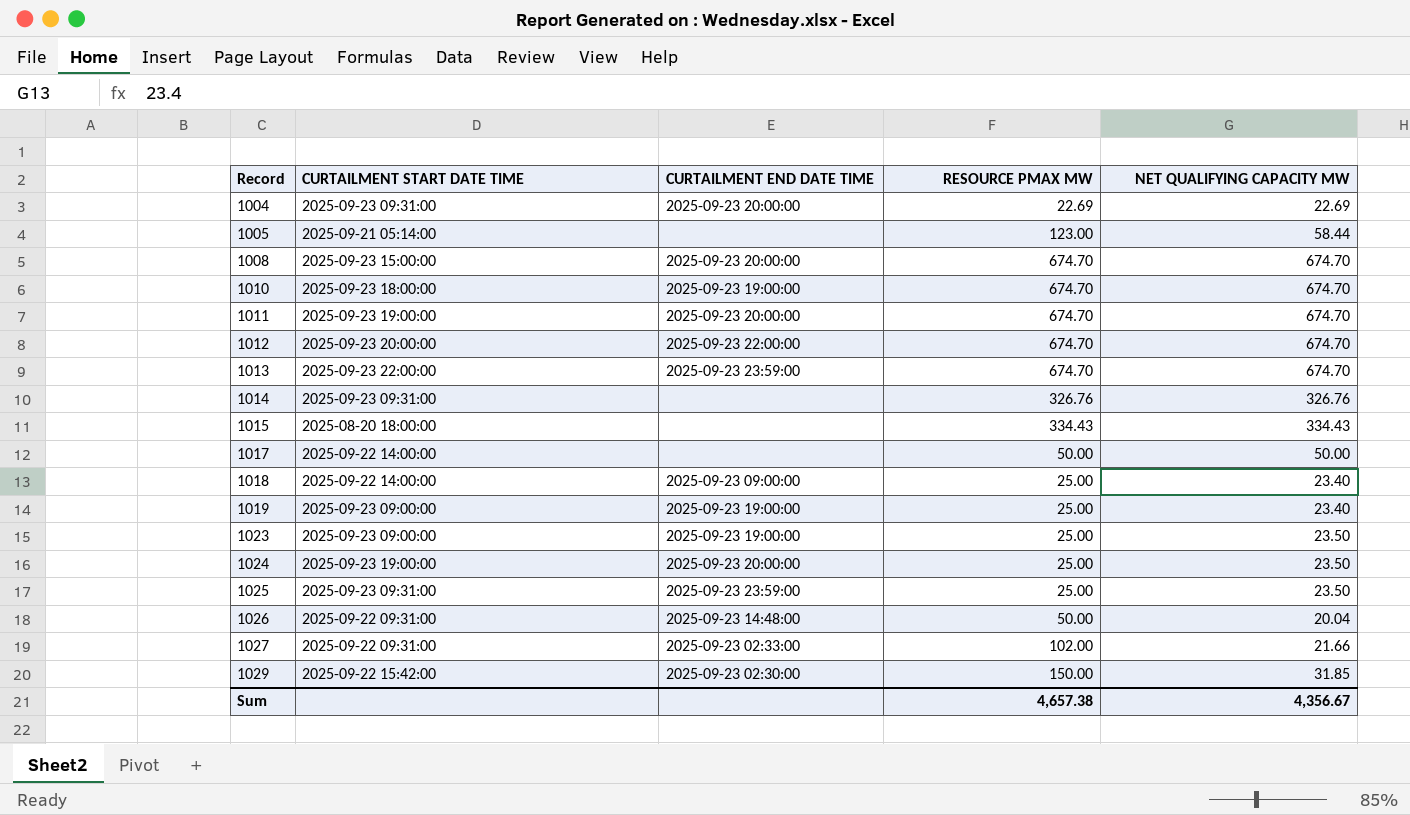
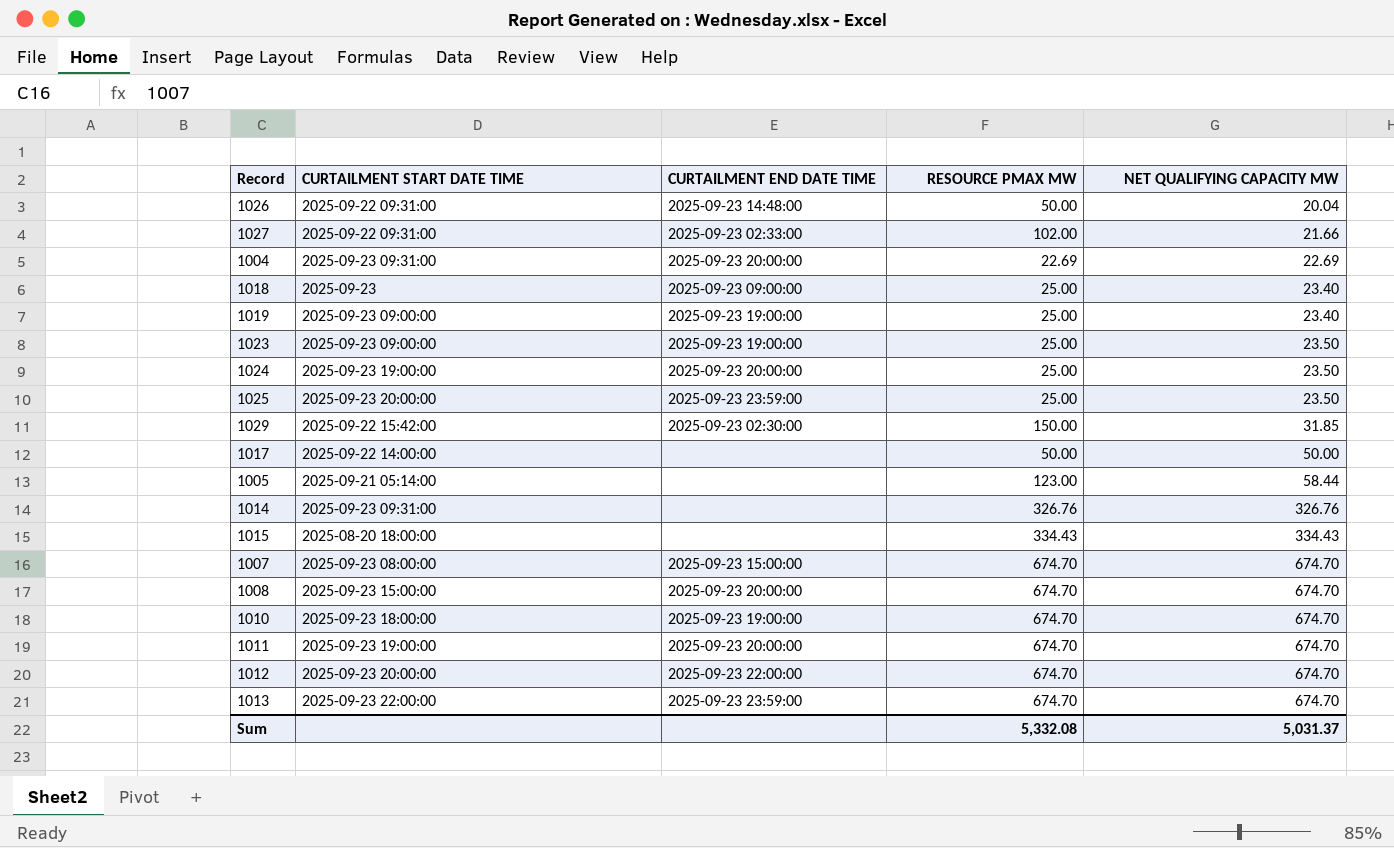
row order: Record ascending -> NET QUALIFYING CAPACITY MW ascending
1018 | CURTAILMENT START DATE TIME: 2025-09-22 14:00:00 -> 2025-09-23
1025 | CURTAILMENT START DATE TIME: 2025-09-23 09:31:00 -> 2025-09-23 20:00:00
row 1007: none -> 2025-09-23 08:00:00 | 2025-09-23 15:00:00 | 674.70 | 674.70
Sum | RESOURCE PMAX MW: 4,657.38 -> 5,332.08
Sum | NET QUALIFYING CAPACITY MW: 4,356.67 -> 5,031.37

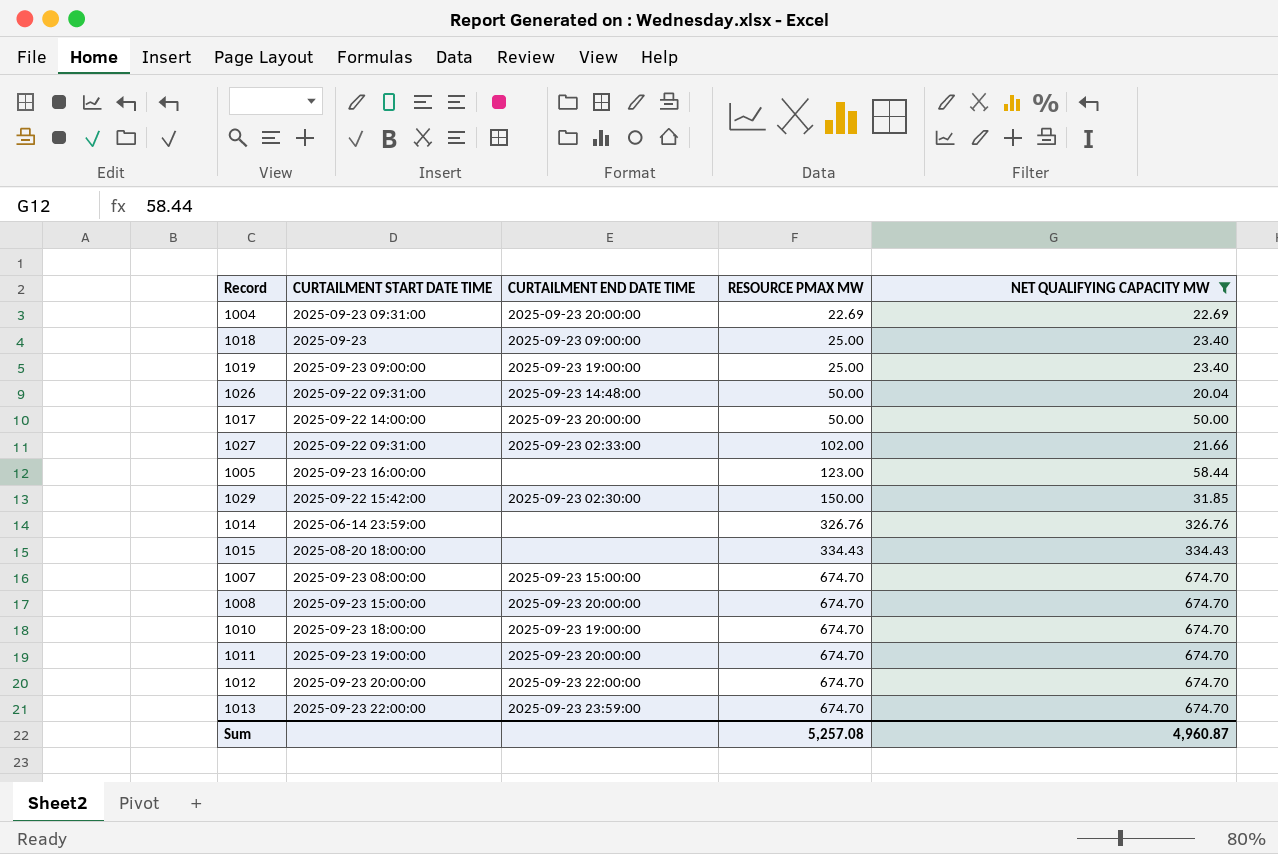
filter: none -> NET QUALIFYING CAPACITY MW != 23.50
row order: NET QUALIFYING CAPACITY MW ascending -> RESOURCE PMAX MW ascending
1017 | CURTAILMENT END DATE TIME: none -> 2025-09-23 20:00:00
1005 | CURTAILMENT START DATE TIME: 2025-09-21 05:14:00 -> 2025-09-23 16:00:00
1014 | CURTAILMENT START DATE TIME: 2025-09-23 09:31:00 -> 2025-06-14 23:59:00
Sum | RESOURCE PMAX MW: 5,332.08 -> 5,257.08
Sum | NET QUALIFYING CAPACITY MW: 5,031.37 -> 4,960.87

